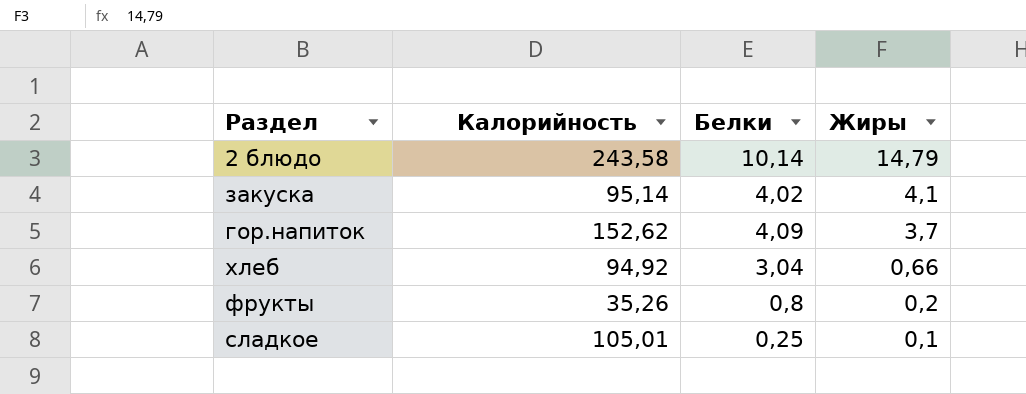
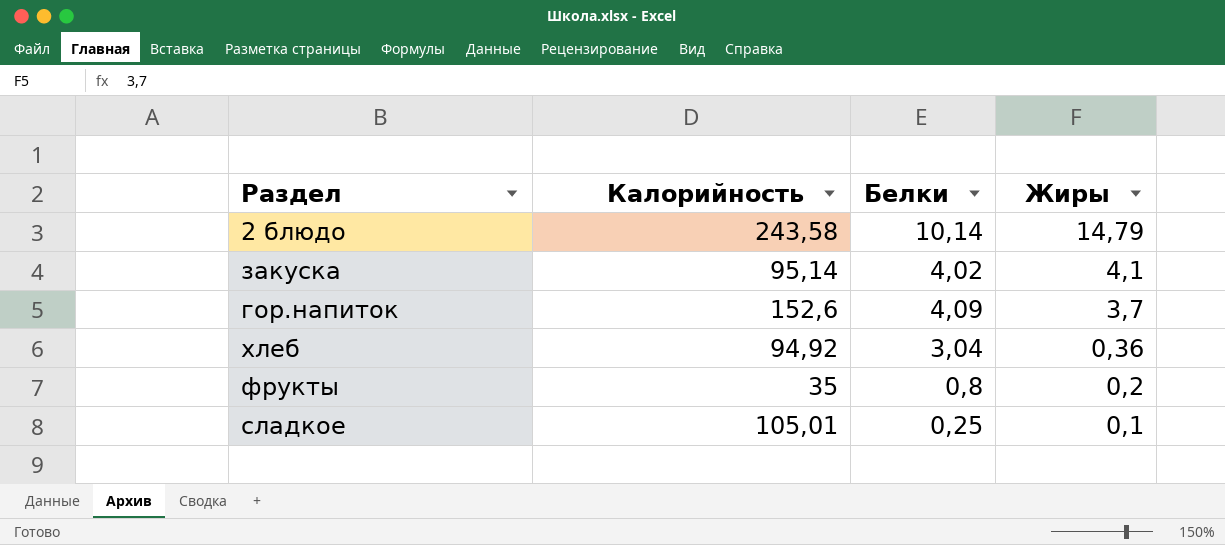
гор.напиток | Калорийность: 152,62 -> 152,6
хлеб | Жиры: 0,66 -> 0,36
фрукты | Калорийность: 35,26 -> 35

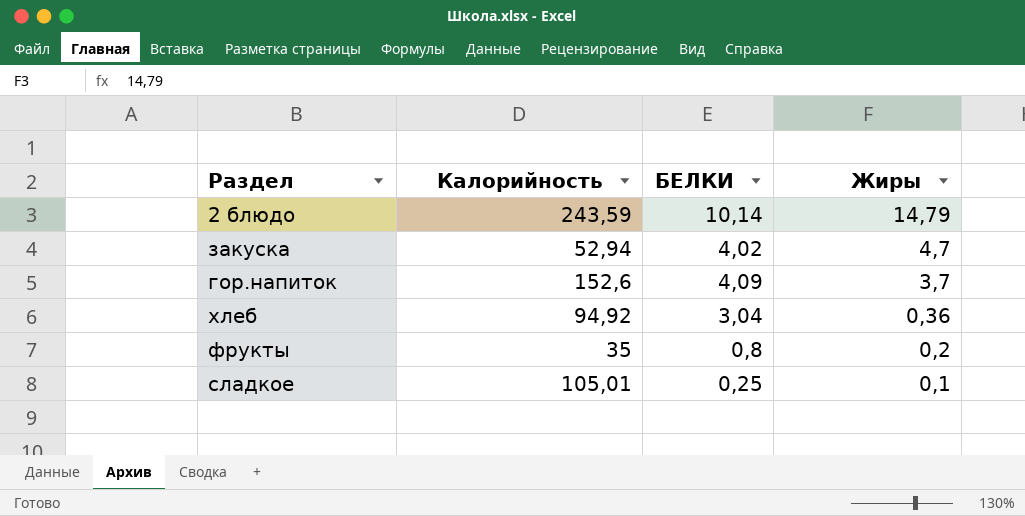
column name: Белки -> БЕЛКИ
2 блюдо | Калорийность: 243,58 -> 243,59
закуска | Калорийность: 95,14 -> 52,94
закуска | Жиры: 4,1 -> 4,7

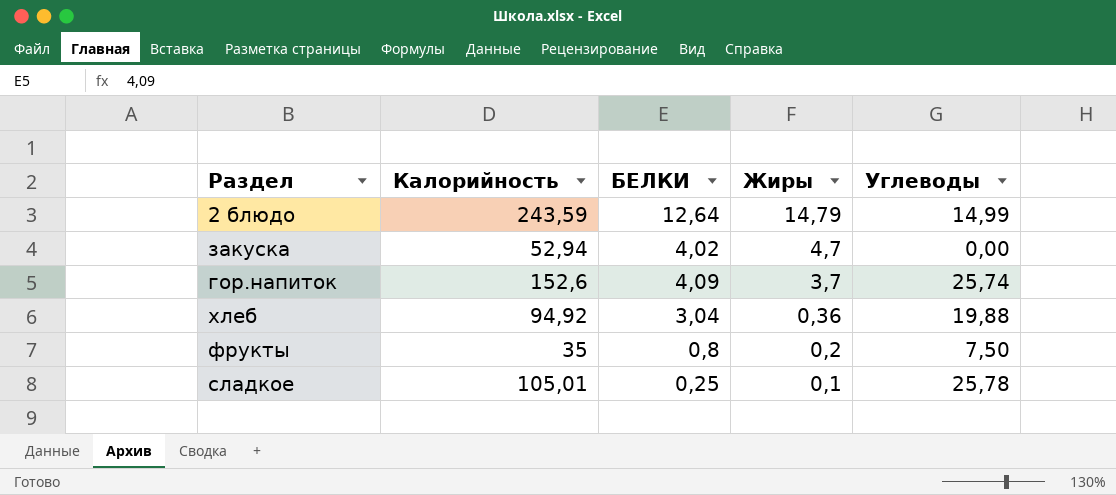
column Углеводы | position: none -> 5
2 блюдо | БЕЛКИ: 10,14 -> 12,64

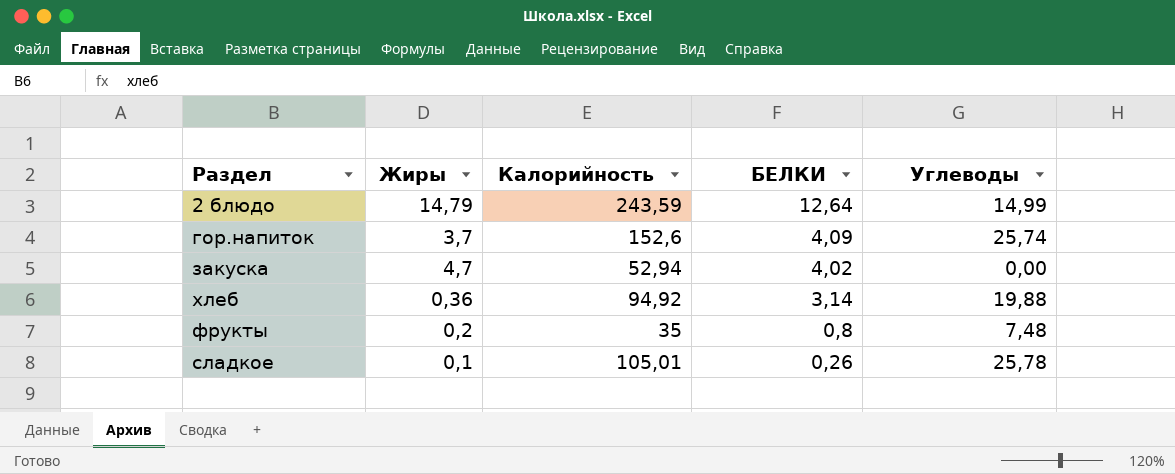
row order: Жиры descending -> БЕЛКИ descending
column Жиры | position: 4 -> 2
хлеб | БЕЛКИ: 3,04 -> 3,14
фрукты | Углеводы: 7,50 -> 7,48
сладкое | БЕЛКИ: 0,25 -> 0,26

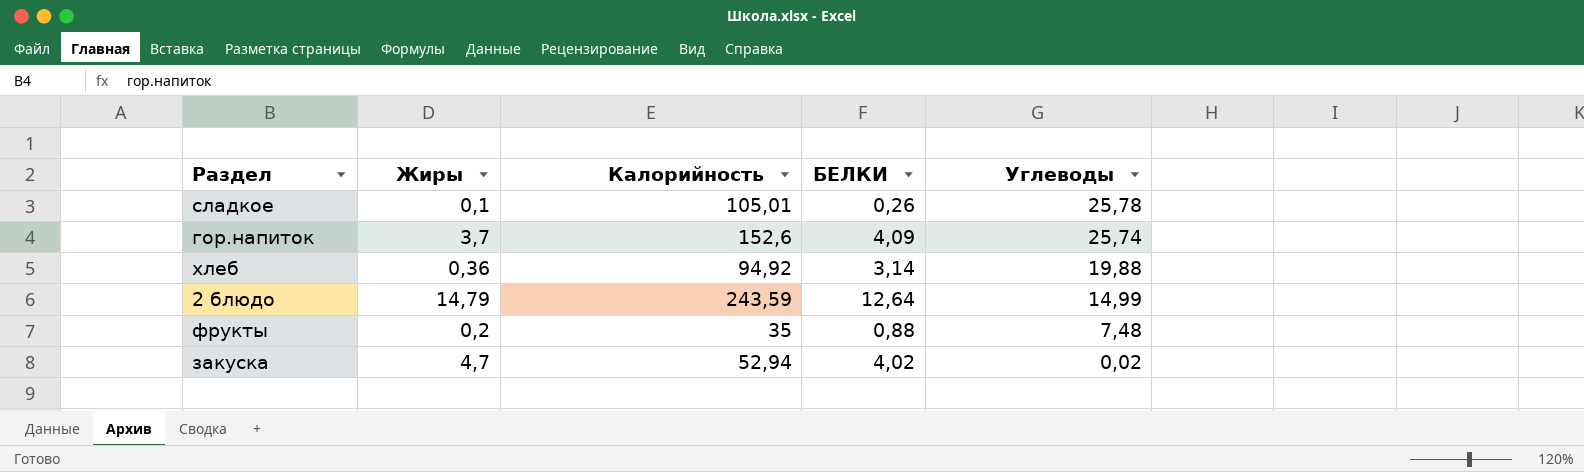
row order: БЕЛКИ descending -> Углеводы descending
фрукты | БЕЛКИ: 0,8 -> 0,88
закуска | Углеводы: 0,00 -> 0,02

